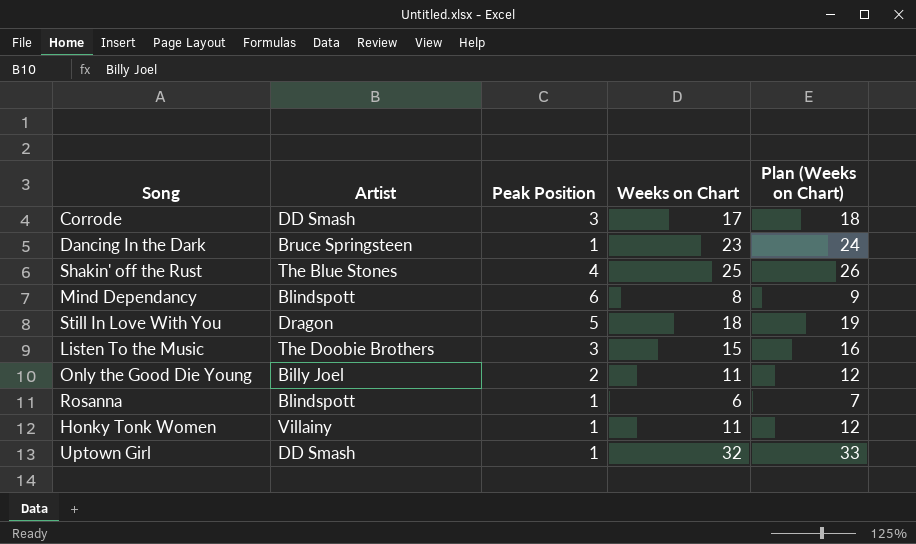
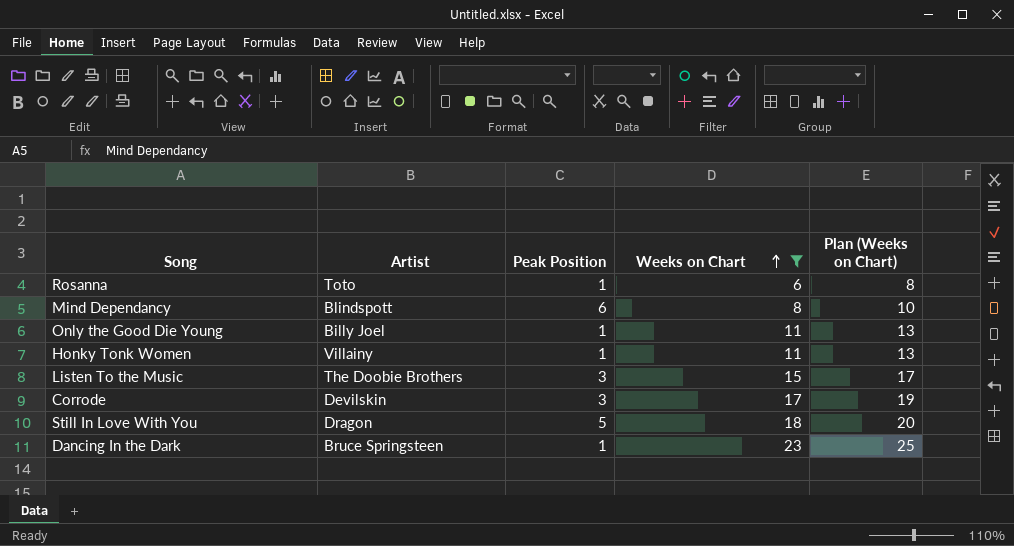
filter: none -> Weeks on Chart <= 23
row order: none -> Weeks on Chart ascending
column Plan (Weeks on Chart) | formula: [Weeks on Chart] + 1 -> [Weeks on Chart] + 2
Rosanna | Artist: Blindspott -> Toto
Only the Good Die Young | Peak Position: 2 -> 1
Corrode | Artist: DD Smash -> Devilskin

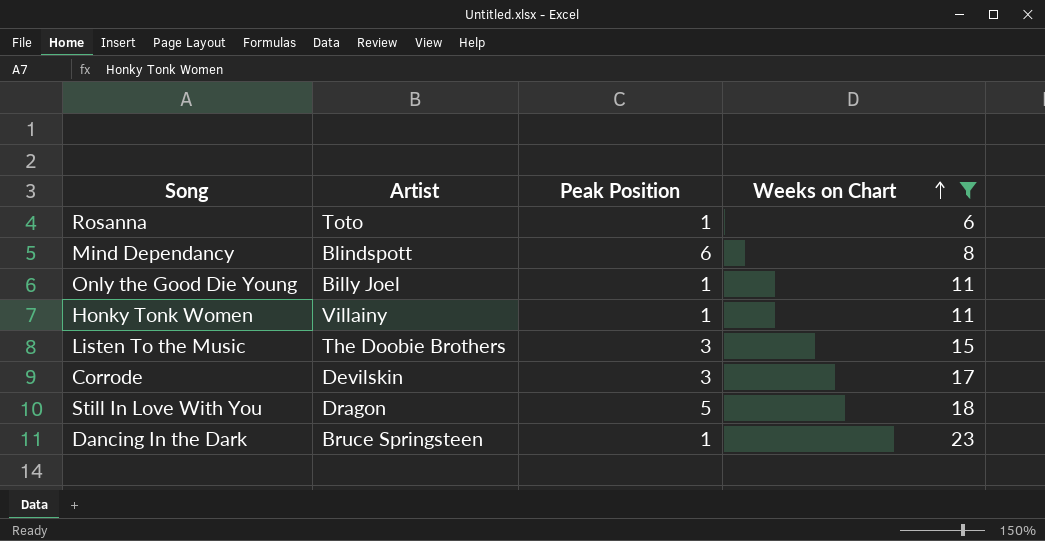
column Plan (Weeks on Chart) | formula: [Weeks on Chart] + 2 -> none

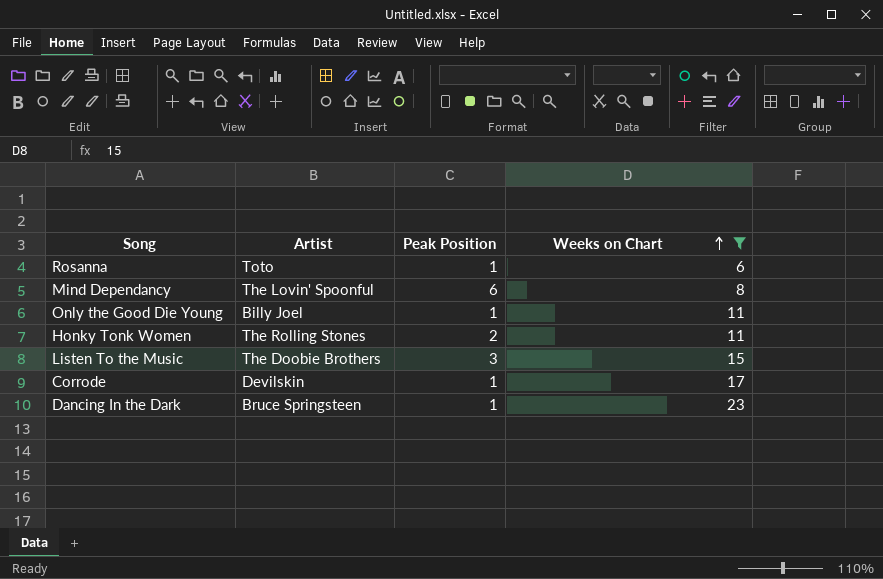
row Still In Love With You: Dragon | 5 | 18 -> none
Mind Dependancy | Artist: Blindspott -> The Lovin' Spoonful
Honky Tonk Women | Artist: Villainy -> The Rolling Stones
Honky Tonk Women | Peak Position: 1 -> 2
Corrode | Peak Position: 3 -> 1

